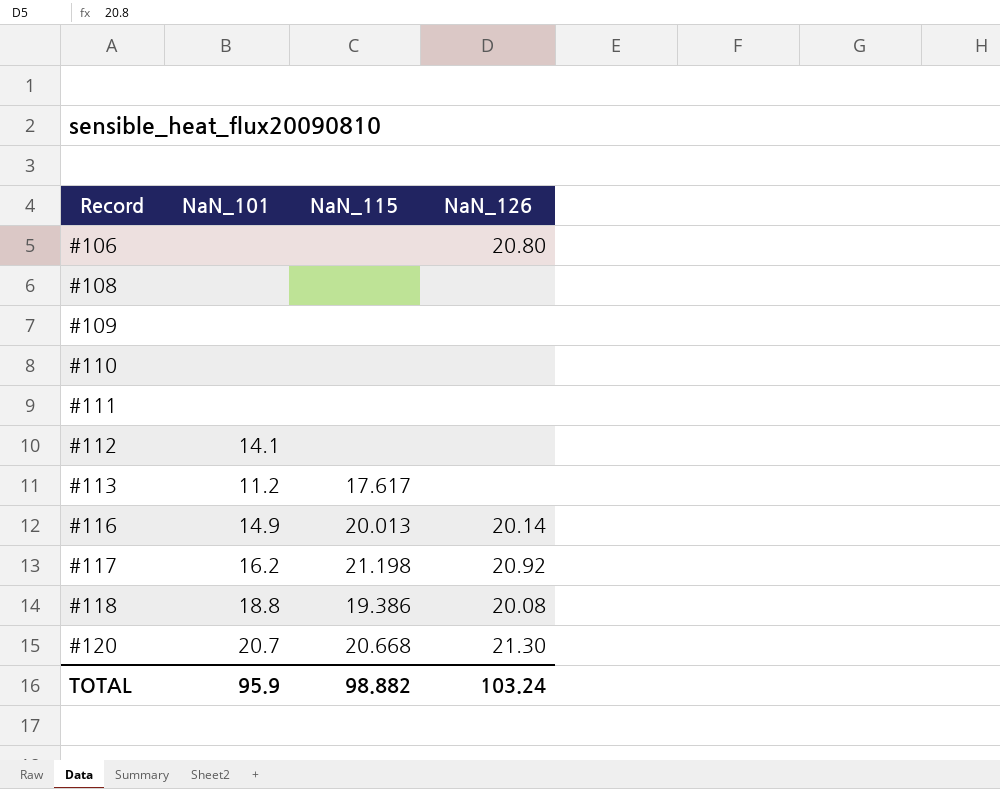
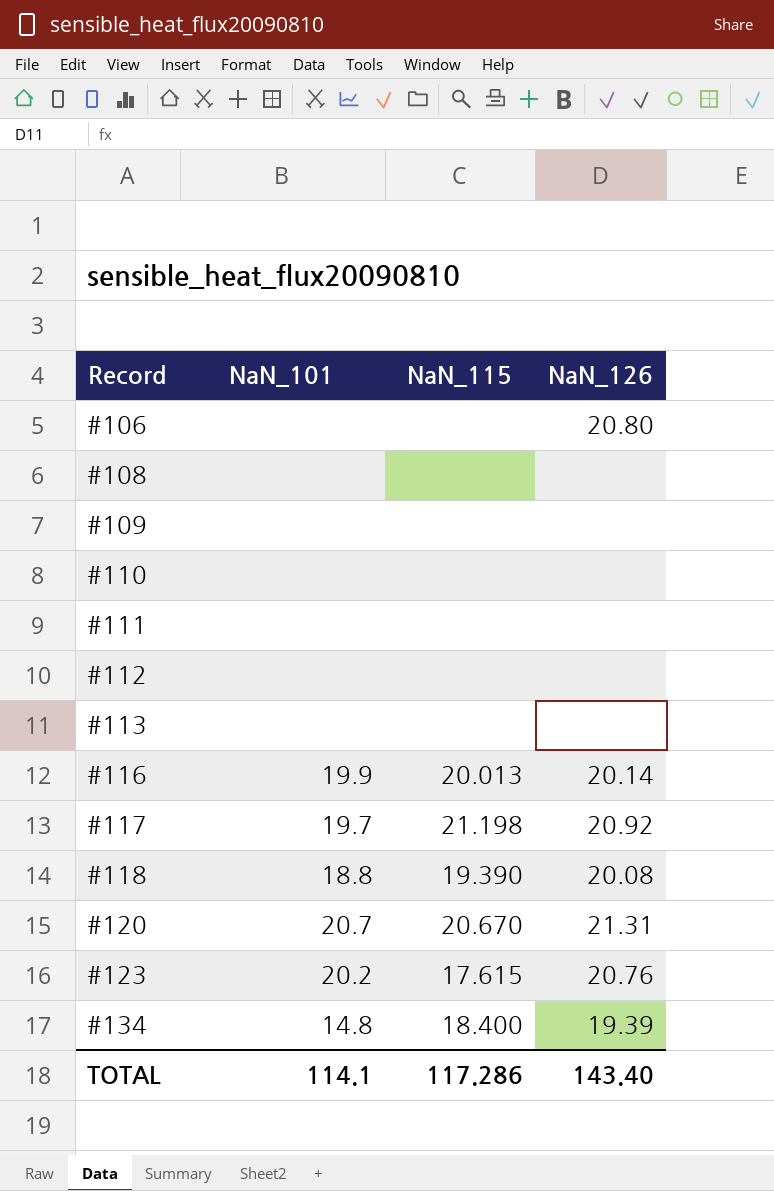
#112 | NaN_101: 14.1 -> none
#113 | NaN_101: 11.2 -> none
#113 | NaN_115: 17.617 -> none
#116 | NaN_101: 14.9 -> 19.9
#117 | NaN_101: 16.2 -> 19.7
#118 | NaN_115: 19.386 -> 19.390
#120 | NaN_115: 20.668 -> 20.670
#120 | NaN_126: 21.30 -> 21.31
row #123: none -> 20.2 | 17.615 | 20.76
row #134: none -> 14.8 | 18.400 | 19.39
TOTAL | NaN_101: 95.9 -> 114.1
TOTAL | NaN_115: 98.882 -> 117.286
TOTAL | NaN_126: 103.24 -> 143.40

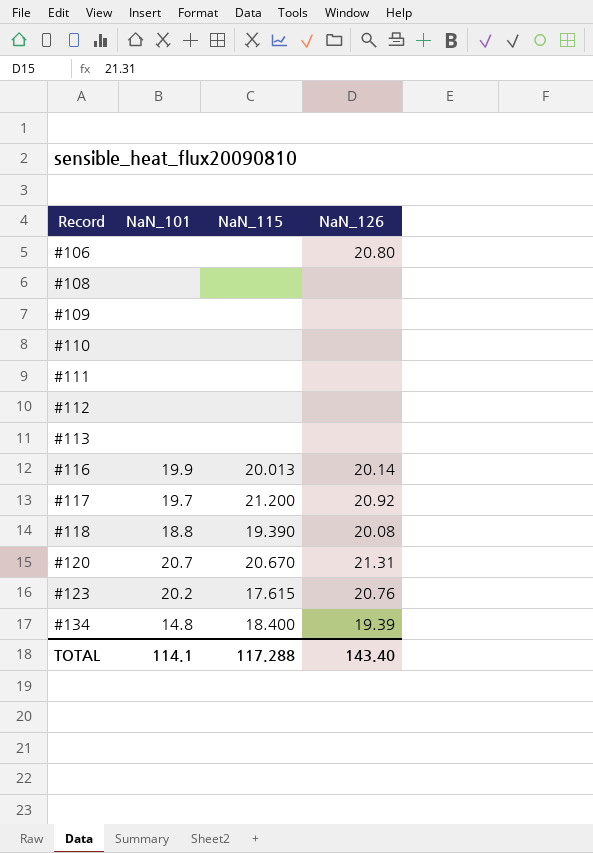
#117 | NaN_115: 21.198 -> 21.200
TOTAL | NaN_115: 117.286 -> 117.288

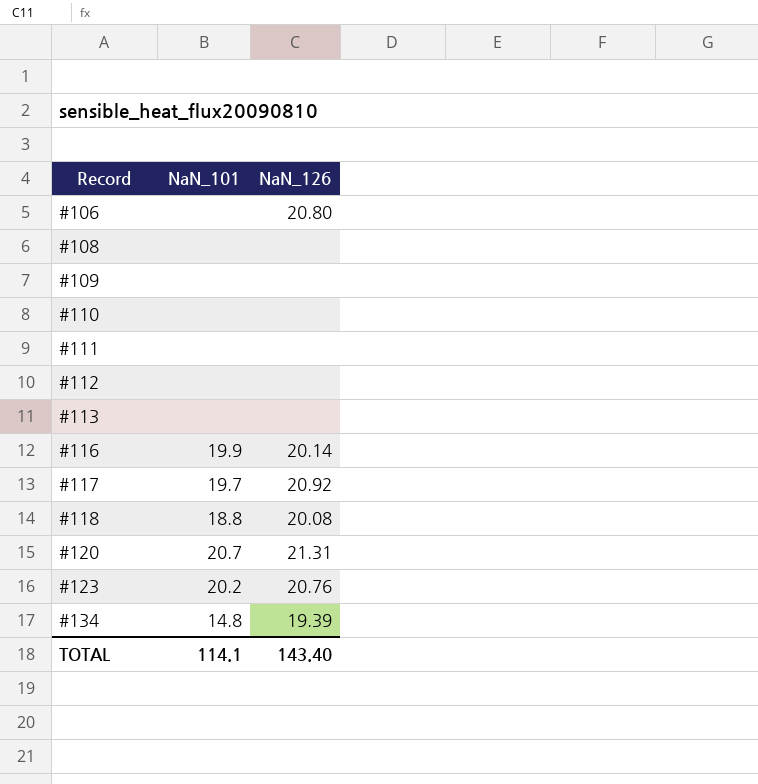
column NaN_115 | position: 3 -> none

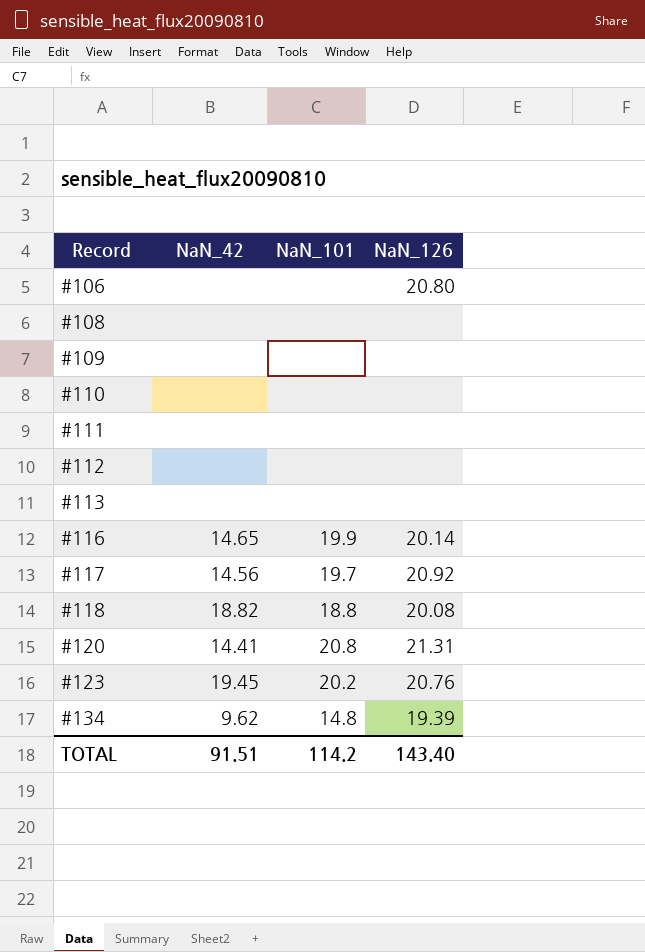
column NaN_42 | position: none -> 2
#120 | NaN_101: 20.7 -> 20.8
TOTAL | NaN_101: 114.1 -> 114.2

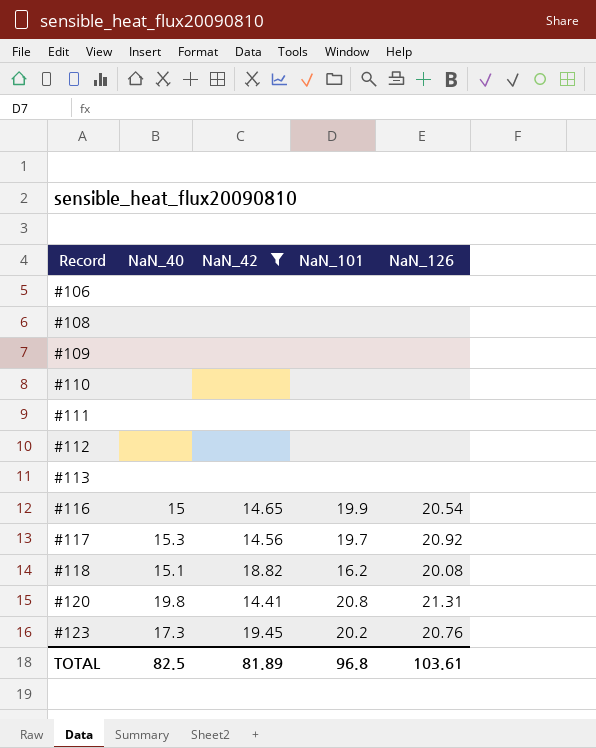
filter: none -> NaN_42 != 9.62
column NaN_40 | position: none -> 2
#106 | NaN_126: 20.80 -> none
#116 | NaN_126: 20.14 -> 20.54
#118 | NaN_101: 18.8 -> 16.2
TOTAL | NaN_42: 91.51 -> 81.89
TOTAL | NaN_101: 114.2 -> 96.8
TOTAL | NaN_126: 143.40 -> 103.61

